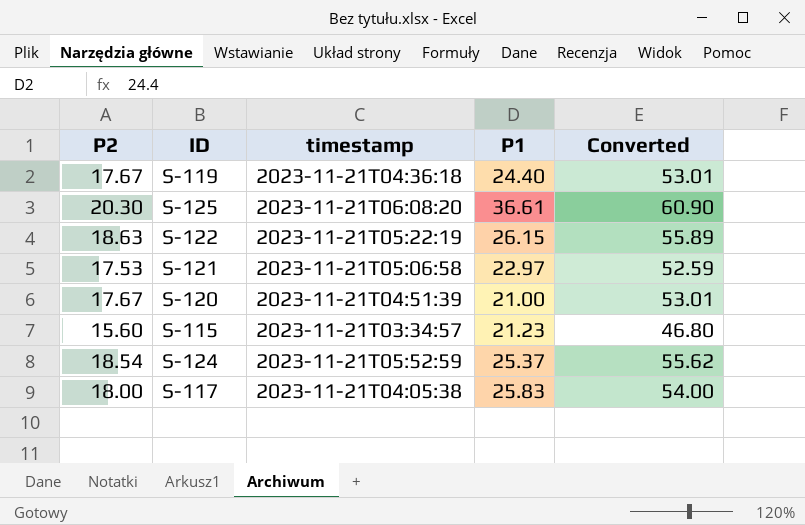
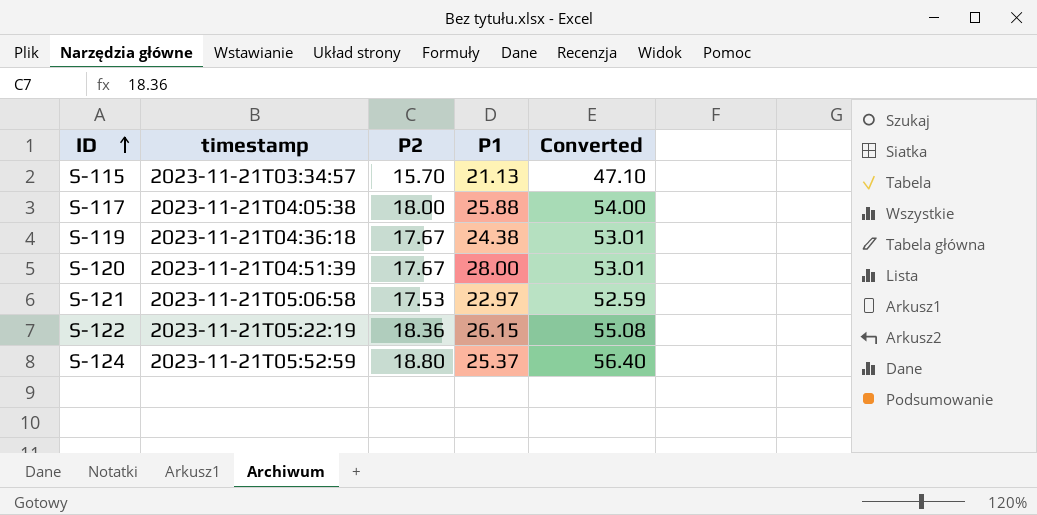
row order: none -> ID ascending
column P2 | position: 1 -> 3
row S-125: 20.30 | 2023-11-21T06:08:20 | 36.61 | 60.90 -> none
S-115 | P2: 15.60 -> 15.70
S-115 | P1: 21.23 -> 21.13
S-115 | Converted: 46.80 -> 47.10
S-117 | P1: 25.83 -> 25.88
S-119 | P1: 24.40 -> 24.38
S-120 | P1: 21.00 -> 28.00
S-122 | P2: 18.63 -> 18.36
S-122 | Converted: 55.89 -> 55.08
S-124 | P2: 18.54 -> 18.80
S-124 | Converted: 55.62 -> 56.40

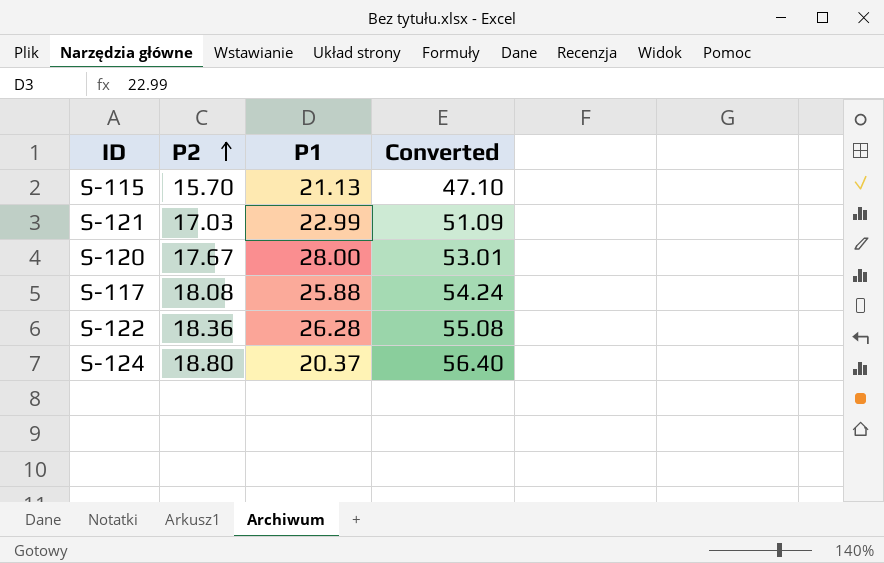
row order: ID ascending -> P2 ascending
column timestamp | position: 2 -> none
row S-119: 2023-11-21T04:36:18 | 17.67 | 24.38 | 53.01 -> none
S-121 | P2: 17.53 -> 17.03
S-121 | P1: 22.97 -> 22.99
S-121 | Converted: 52.59 -> 51.09
S-117 | P2: 18.00 -> 18.08
S-117 | Converted: 54.00 -> 54.24
S-122 | P1: 26.15 -> 26.28
S-124 | P1: 25.37 -> 20.37

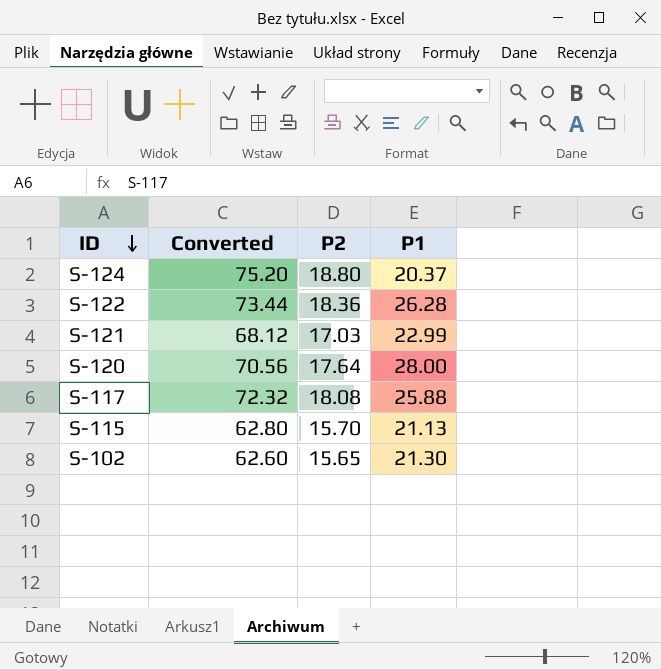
row order: P2 ascending -> ID descending
column Converted | formula: [P2] * 3 -> [P2] * 4
column Converted | position: 4 -> 2
S-120 | P2: 17.67 -> 17.64
row S-102: none -> 62.60 | 15.65 | 21.30

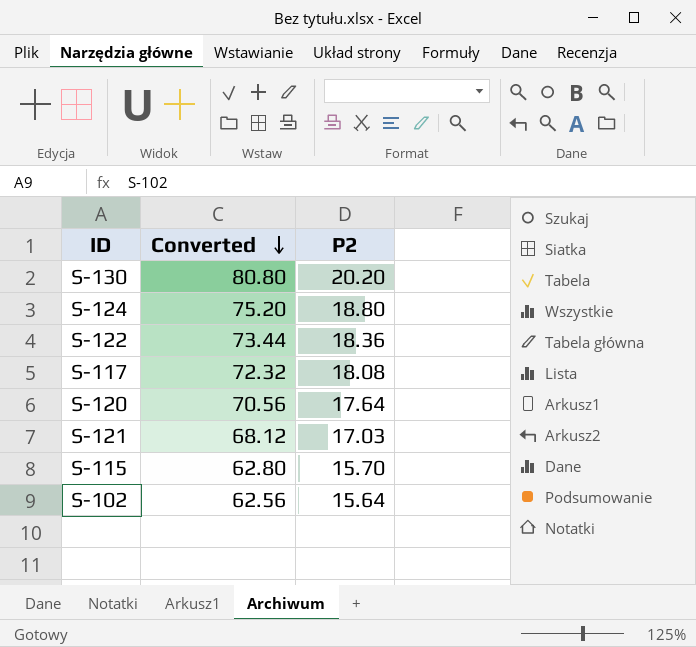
row order: ID descending -> Converted descending
column P1 | position: 4 -> none
row S-130: none -> 80.80 | 20.20
S-102 | Converted: 62.60 -> 62.56
S-102 | P2: 15.65 -> 15.64

